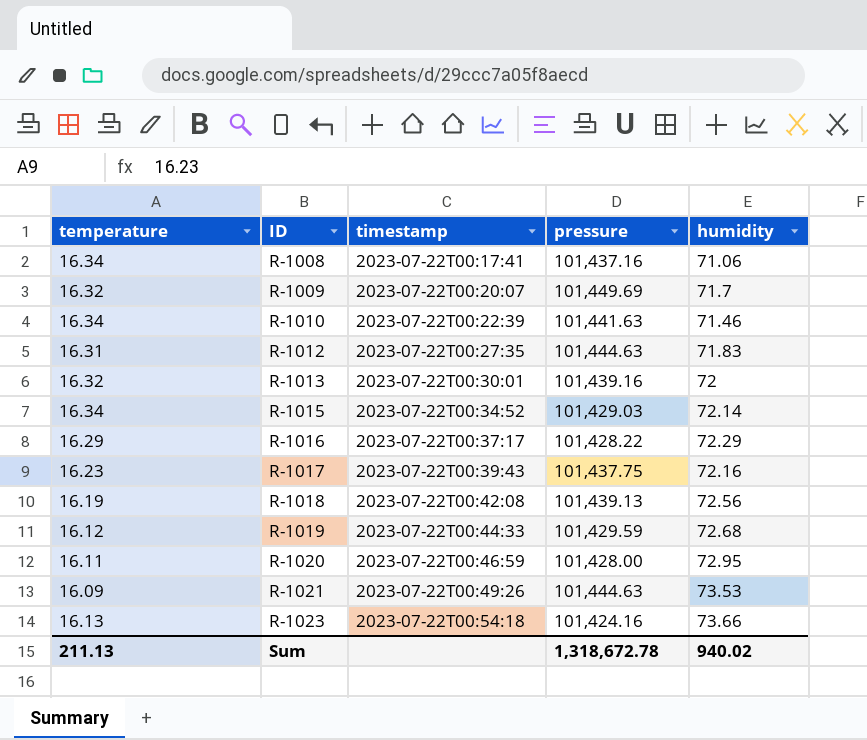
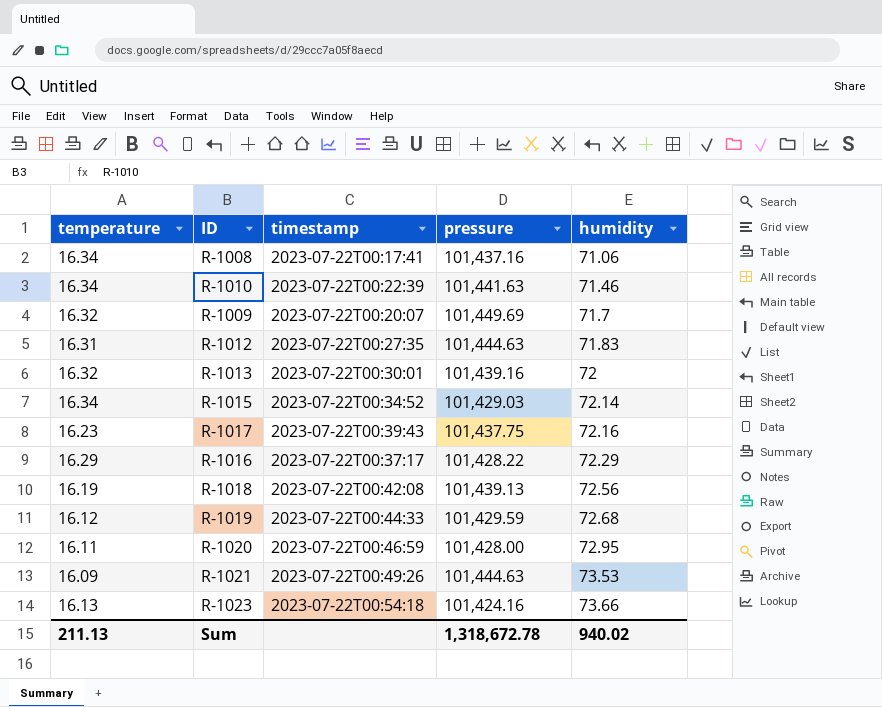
row order: ID ascending -> humidity ascending

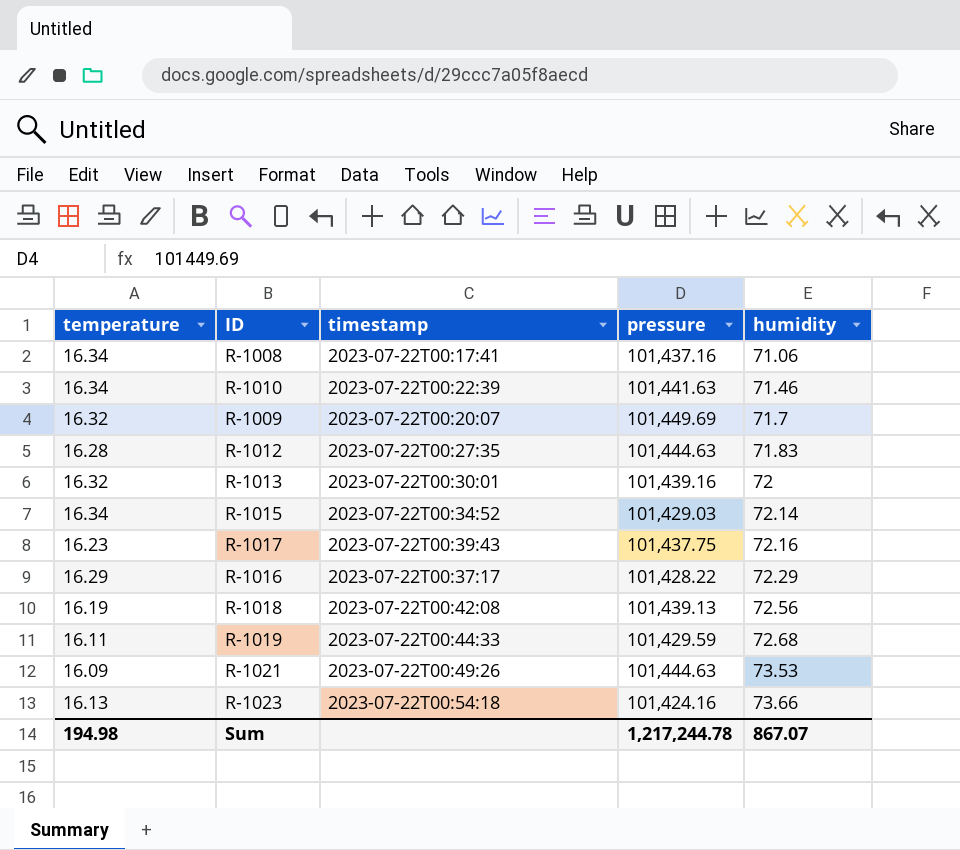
row R-1020: 16.11 | 2023-07-22T00:46:59 | 101,428.00 | 72.95 -> none
R-1012 | temperature: 16.31 -> 16.28
R-1019 | temperature: 16.12 -> 16.11
Sum | temperature: 211.13 -> 194.98
Sum | pressure: 1,318,672.78 -> 1,217,244.78
Sum | humidity: 940.02 -> 867.07

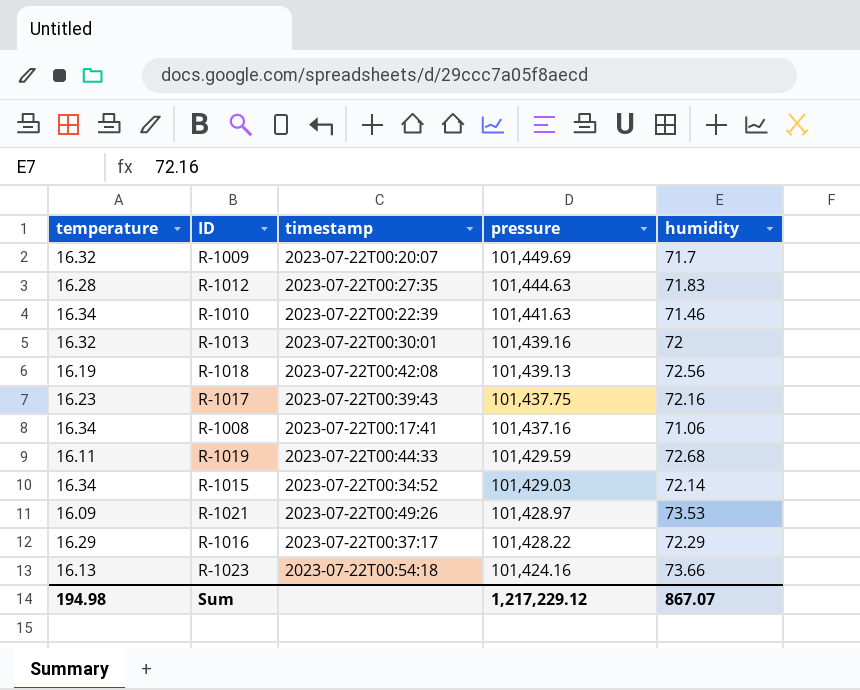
row order: humidity ascending -> pressure descending
R-1021 | pressure: 101,444.63 -> 101,428.97
Sum | pressure: 1,217,244.78 -> 1,217,229.12

